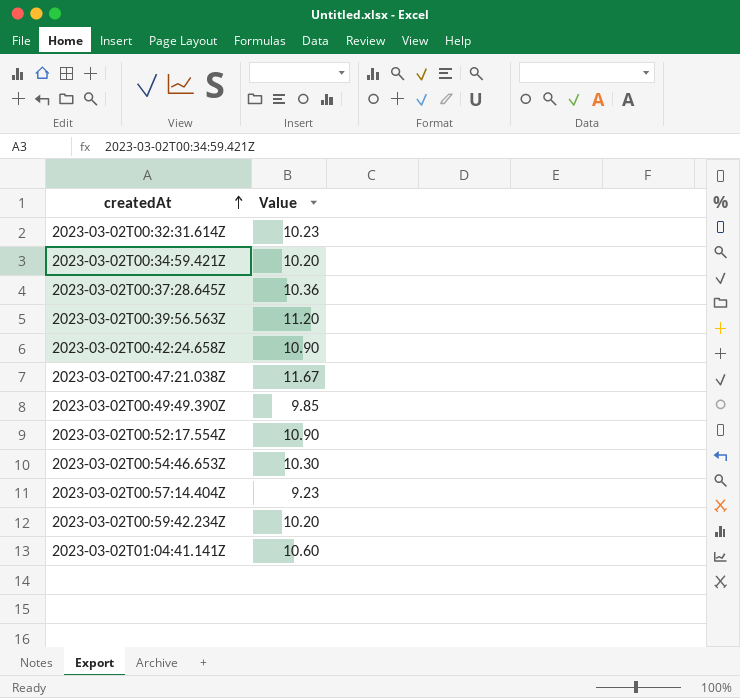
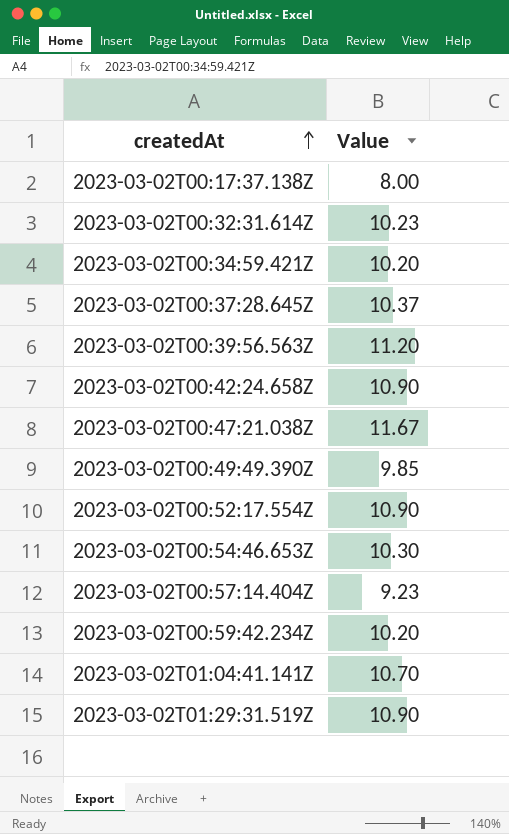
row 2023-03-02T00:17:37.138Z: none -> 8.00
2023-03-02T00:37:28.645Z | Value: 10.36 -> 10.37
2023-03-02T01:04:41.141Z | Value: 10.60 -> 10.70
row 2023-03-02T01:29:31.519Z: none -> 10.90

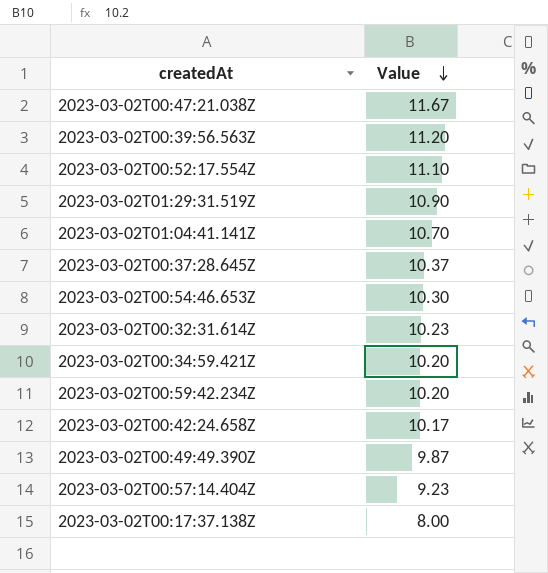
row order: createdAt ascending -> Value descending
2023-03-02T00:52:17.554Z | Value: 10.90 -> 11.10
2023-03-02T00:42:24.658Z | Value: 10.90 -> 10.17
2023-03-02T00:49:49.390Z | Value: 9.85 -> 9.87

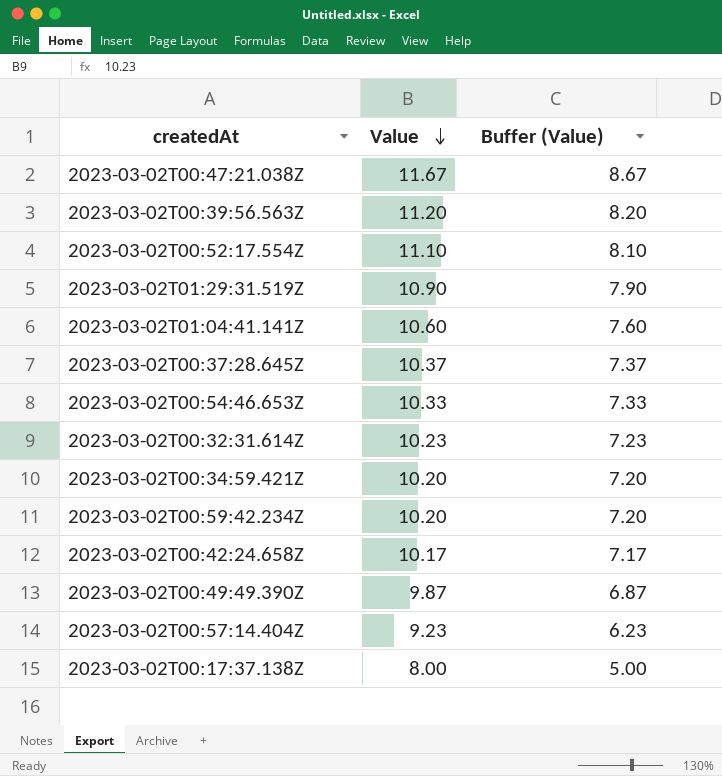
column Buffer (Value) | formula: none -> [Value] - 3
2023-03-02T01:04:41.141Z | Value: 10.70 -> 10.60
2023-03-02T00:54:46.653Z | Value: 10.30 -> 10.33

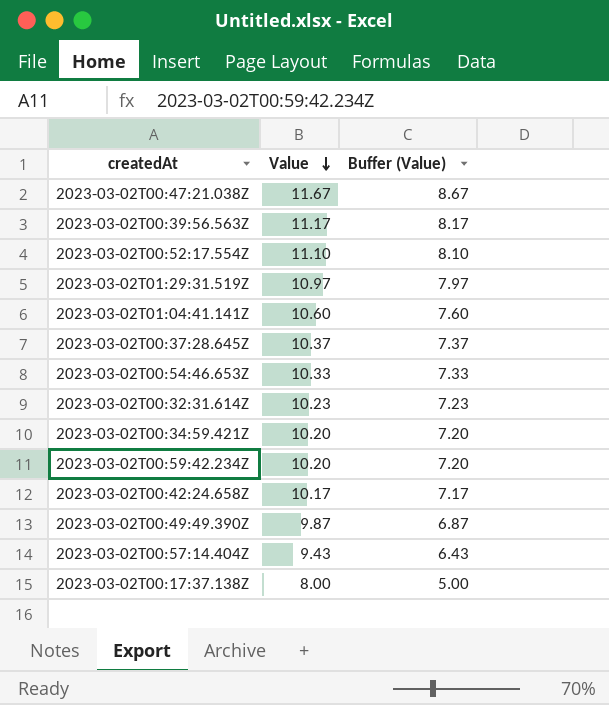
2023-03-02T00:39:56.563Z | Value: 11.20 -> 11.17
2023-03-02T00:39:56.563Z | Buffer (Value): 8.20 -> 8.17
2023-03-02T01:29:31.519Z | Value: 10.90 -> 10.97
2023-03-02T01:29:31.519Z | Buffer (Value): 7.90 -> 7.97
2023-03-02T00:57:14.404Z | Value: 9.23 -> 9.43
2023-03-02T00:57:14.404Z | Buffer (Value): 6.23 -> 6.43

